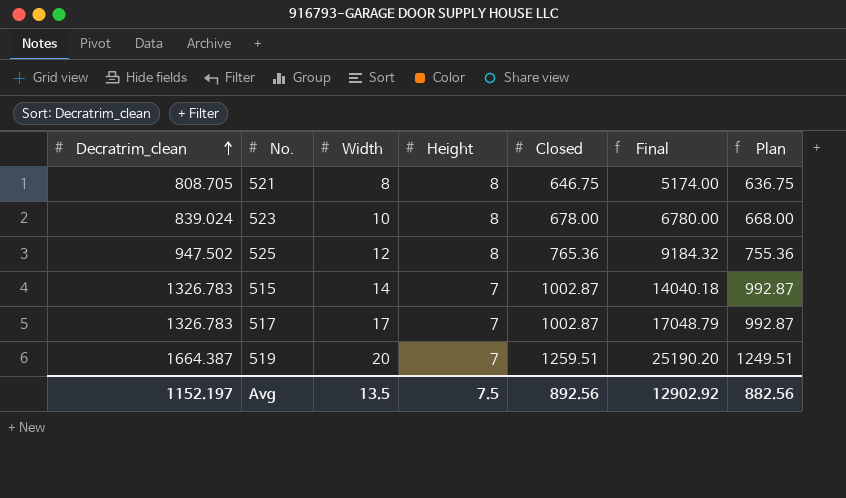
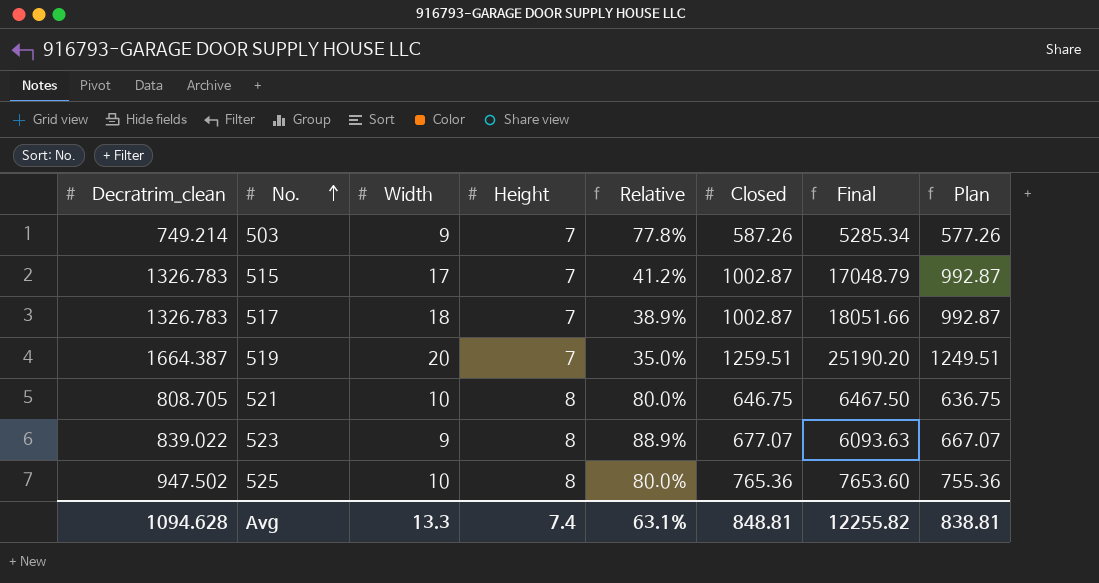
row order: Decratrim_clean ascending -> No. ascending
column Relative | formula: none -> [Height] / [Width]
row 503: none -> 749.214 | 9 | 7 | 77.8% | 587.26 | 5285.34 | 577.26
515 | Width: 14 -> 17
515 | Final: 14040.18 -> 17048.79
517 | Width: 17 -> 18
517 | Final: 17048.79 -> 18051.66
521 | Width: 8 -> 10
521 | Final: 5174.00 -> 6467.50
523 | Decratrim_clean: 839.024 -> 839.022
523 | Width: 10 -> 9
523 | Closed: 678.00 -> 677.07
523 | Final: 6780.00 -> 6093.63
523 | Plan: 668.00 -> 667.07
525 | Width: 12 -> 10
525 | Final: 9184.32 -> 7653.60
Avg | Decratrim_clean: 1152.197 -> 1094.628
Avg | Width: 13.5 -> 13.3
Avg | Height: 7.5 -> 7.4
Avg | Closed: 892.56 -> 848.81
Avg | Final: 12902.92 -> 12255.82
Avg | Plan: 882.56 -> 838.81

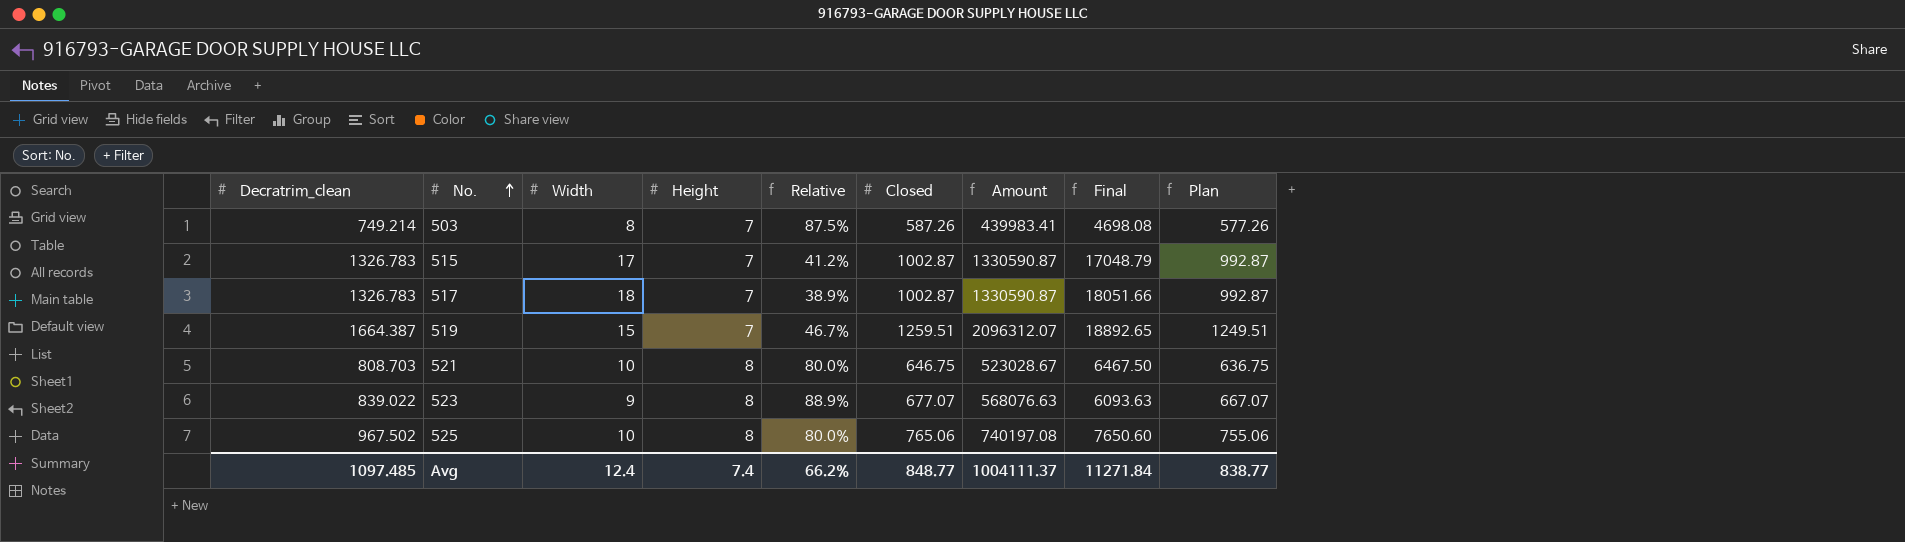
column Amount | formula: none -> [Decratrim_clean] * [Closed]
503 | Width: 9 -> 8
503 | Relative: 77.8% -> 87.5%
503 | Final: 5285.34 -> 4698.08
519 | Width: 20 -> 15
519 | Relative: 35.0% -> 46.7%
519 | Final: 25190.20 -> 18892.65
521 | Decratrim_clean: 808.705 -> 808.703
525 | Decratrim_clean: 947.502 -> 967.502
525 | Closed: 765.36 -> 765.06
525 | Final: 7653.60 -> 7650.60
525 | Plan: 755.36 -> 755.06
Avg | Decratrim_clean: 1094.628 -> 1097.485
Avg | Width: 13.3 -> 12.4
Avg | Relative: 63.1% -> 66.2%
Avg | Closed: 848.81 -> 848.77
Avg | Final: 12255.82 -> 11271.84
Avg | Plan: 838.81 -> 838.77

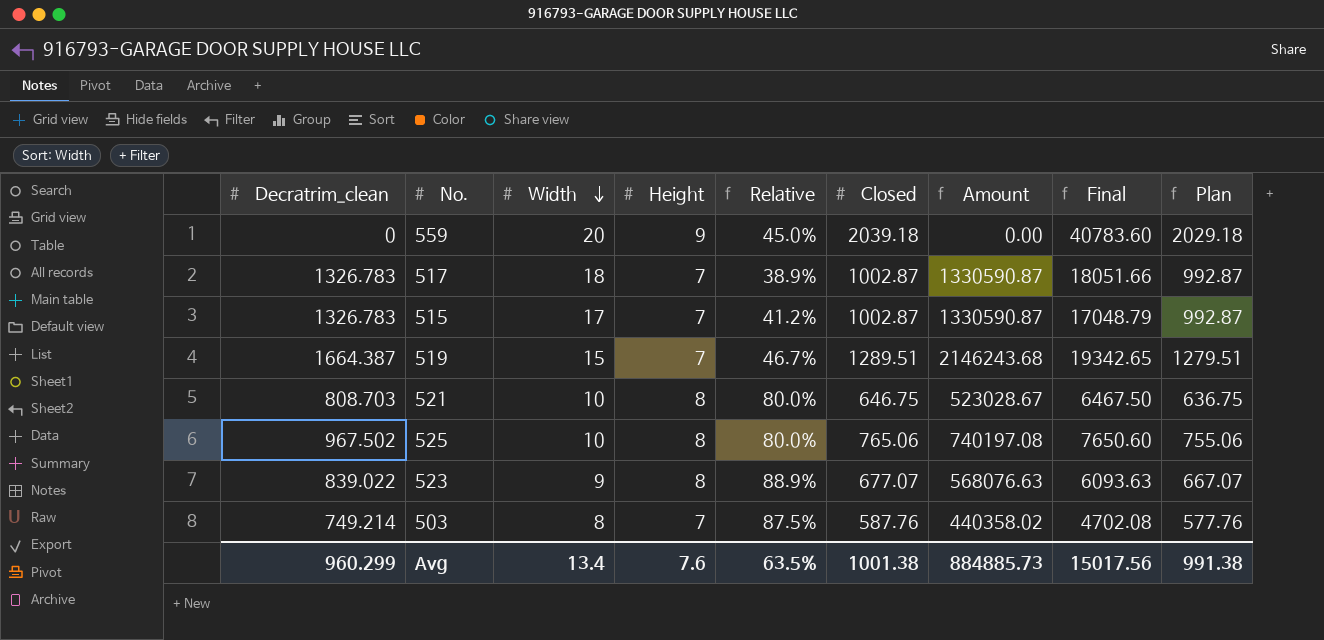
row order: No. ascending -> Width descending
row 559: none -> 0 | 20 | 9 | 45.0% | 2039.18 | 0.00 | 40783.60 | 2029.18
519 | Closed: 1259.51 -> 1289.51
519 | Amount: 2096312.07 -> 2146243.68
519 | Final: 18892.65 -> 19342.65
519 | Plan: 1249.51 -> 1279.51
503 | Closed: 587.26 -> 587.76
503 | Amount: 439983.41 -> 440358.02
503 | Final: 4698.08 -> 4702.08
503 | Plan: 577.26 -> 577.76
Avg | Decratrim_clean: 1097.485 -> 960.299
Avg | Width: 12.4 -> 13.4
Avg | Height: 7.4 -> 7.6
Avg | Relative: 66.2% -> 63.5%
Avg | Closed: 848.77 -> 1001.38
Avg | Amount: 1004111.37 -> 884885.73
Avg | Final: 11271.84 -> 15017.56
Avg | Plan: 838.77 -> 991.38

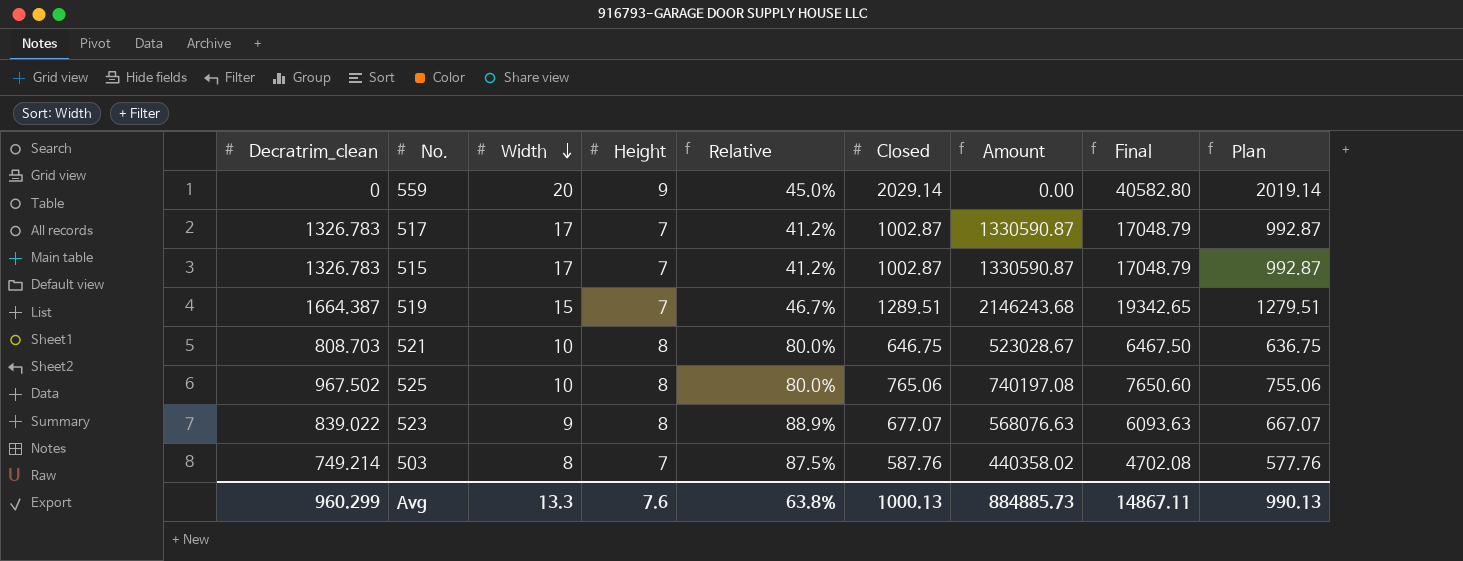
559 | Closed: 2039.18 -> 2029.14
559 | Final: 40783.60 -> 40582.80
559 | Plan: 2029.18 -> 2019.14
517 | Width: 18 -> 17
517 | Relative: 38.9% -> 41.2%
517 | Final: 18051.66 -> 17048.79
Avg | Width: 13.4 -> 13.3
Avg | Relative: 63.5% -> 63.8%
Avg | Closed: 1001.38 -> 1000.13
Avg | Final: 15017.56 -> 14867.11
Avg | Plan: 991.38 -> 990.13

